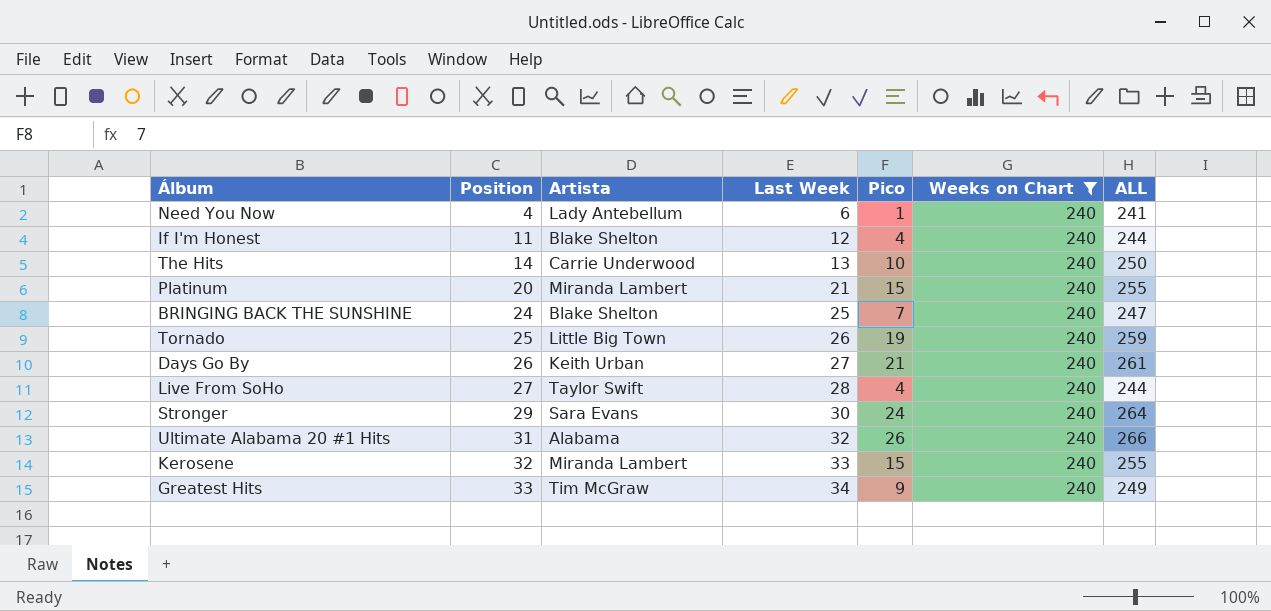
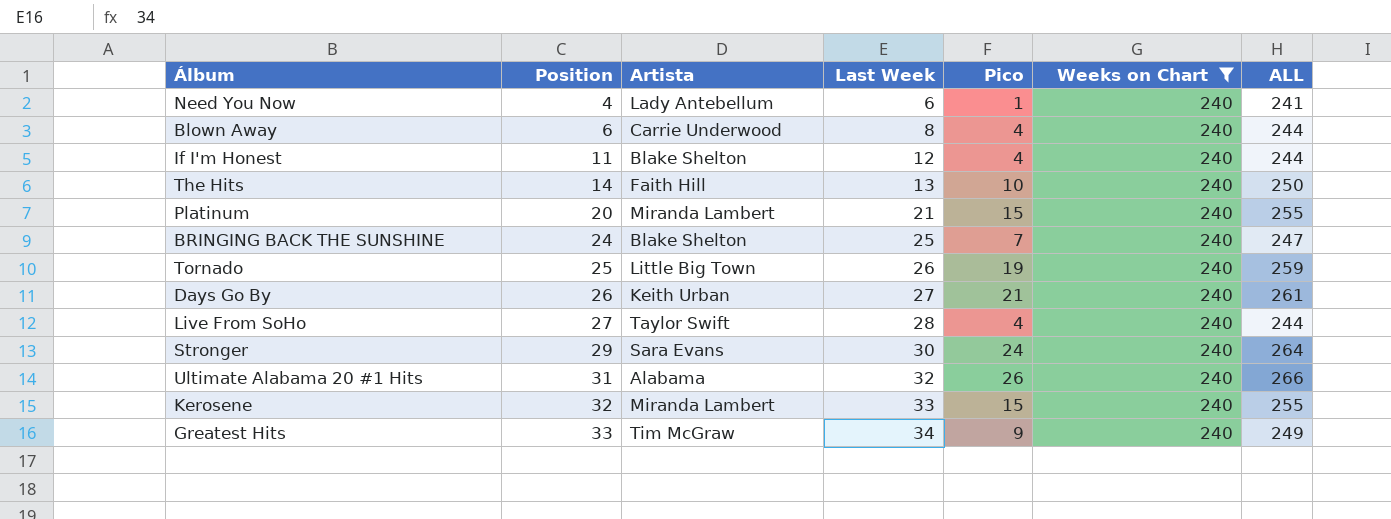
row Blown Away: none -> 6 | Carrie Underwood | 8 | 4 | 240 | 244
The Hits | Artista: Carrie Underwood -> Faith Hill

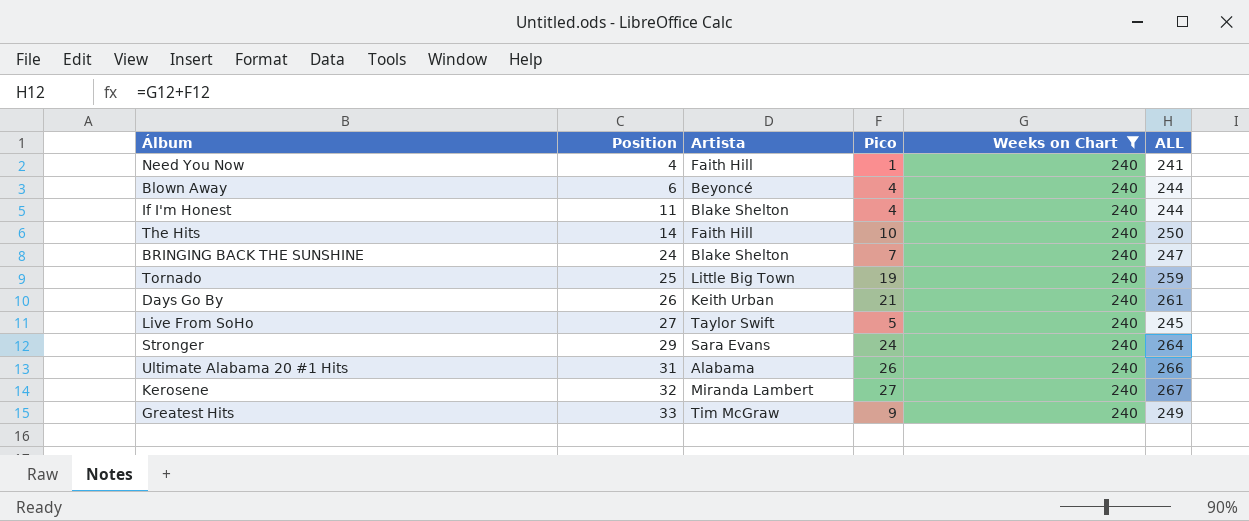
column Last Week | position: 4 -> none
row Platinum: 20 | Miranda Lambert | 21 | 15 | 240 | 255 -> none
Need You Now | Artista: Lady Antebellum -> Faith Hill
Blown Away | Artista: Carrie Underwood -> Beyoncé
Live From SoHo | Pico: 4 -> 5
Live From SoHo | ALL: 244 -> 245
Kerosene | Pico: 15 -> 27
Kerosene | ALL: 255 -> 267

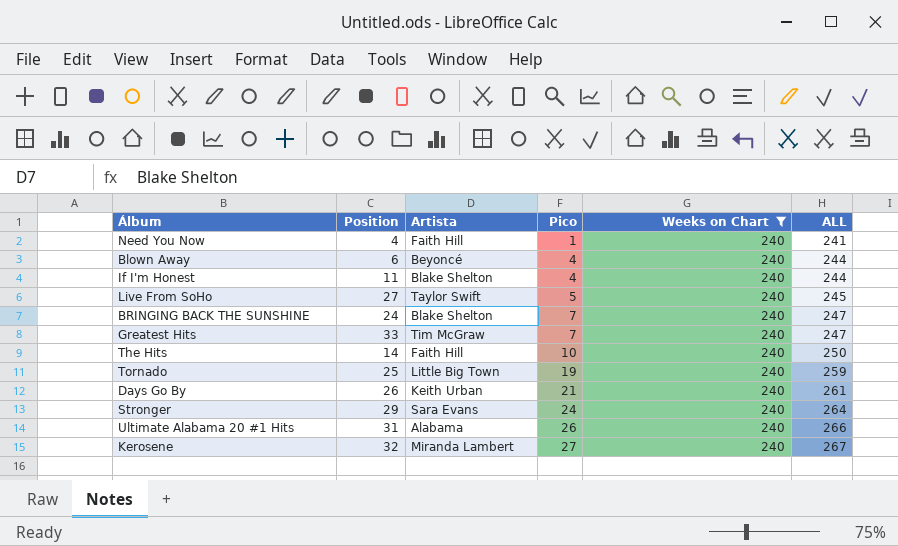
row order: Position ascending -> Pico ascending
Greatest Hits | Pico: 9 -> 7
Greatest Hits | ALL: 249 -> 247

